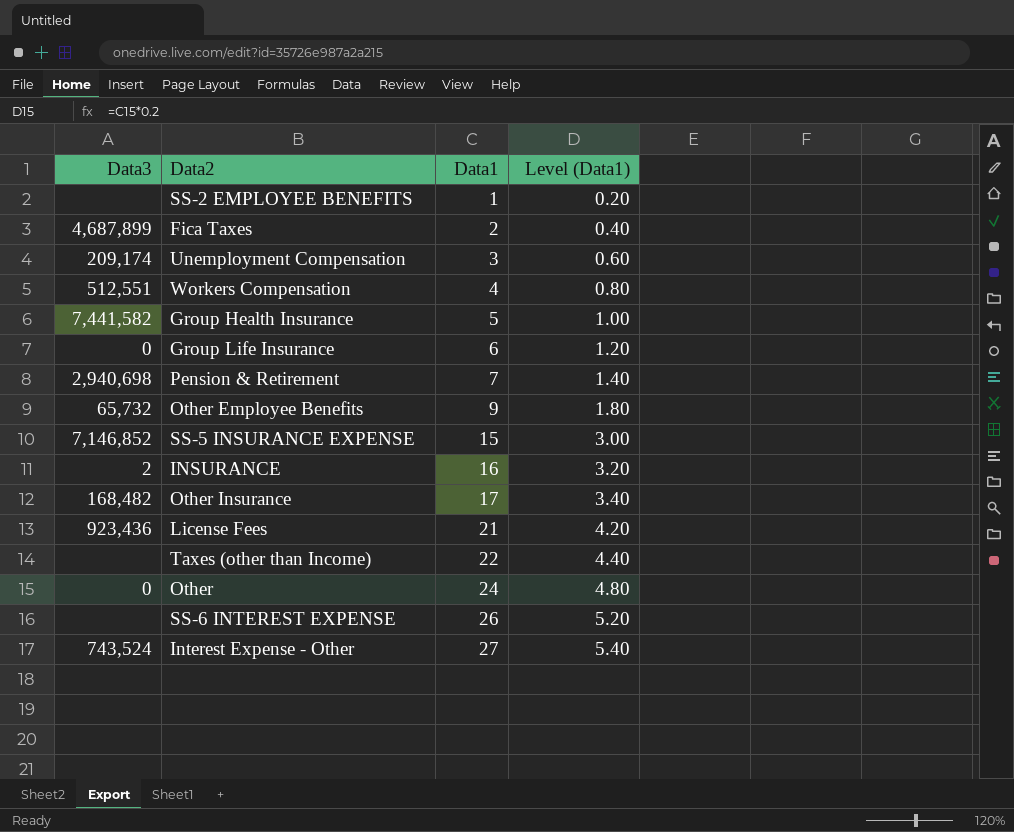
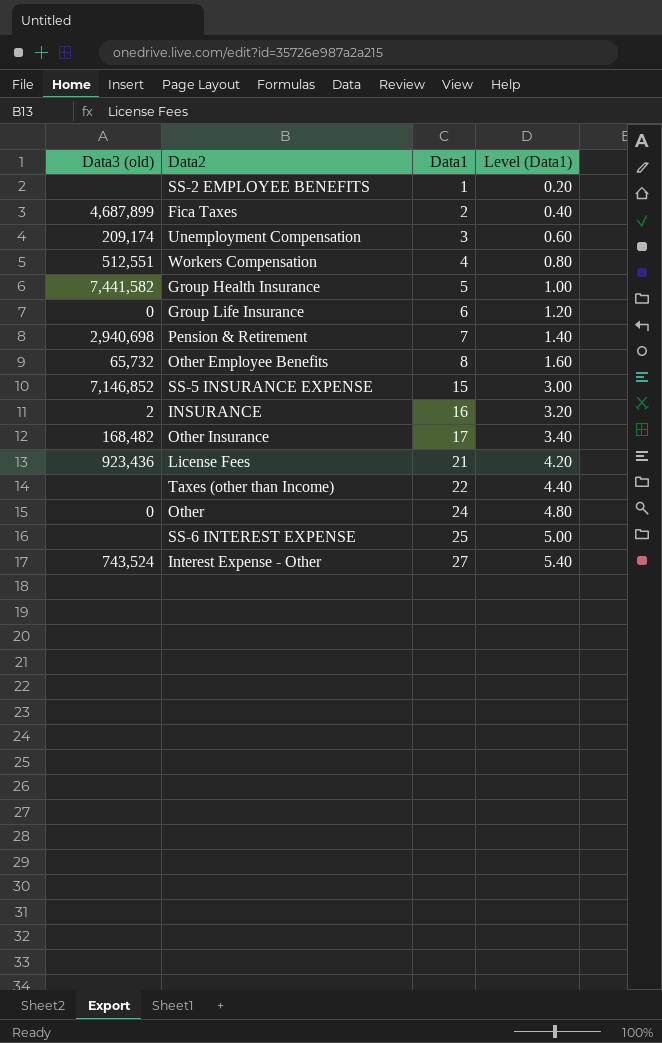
column name: Data3 -> Data3 (old)
Other Employee Benefits | Data1: 9 -> 8
Other Employee Benefits | Level (Data1): 1.80 -> 1.60
SS-6 INTEREST EXPENSE | Data1: 26 -> 25
SS-6 INTEREST EXPENSE | Level (Data1): 5.20 -> 5.00

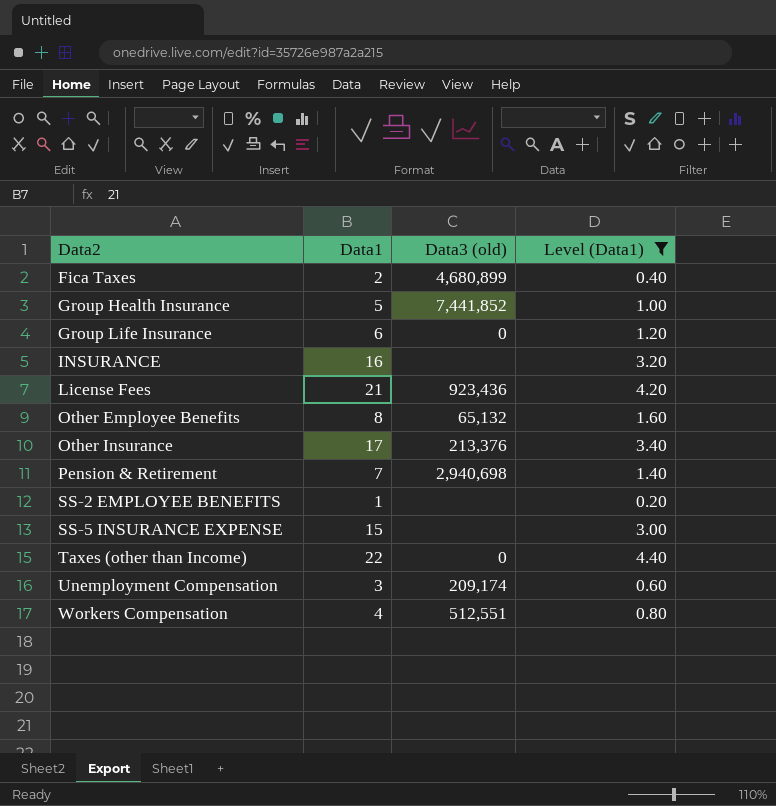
filter: none -> Level (Data1) <= 4.40
row order: Data1 ascending -> Data2 ascending
column Data3 (old) | position: 1 -> 3
Fica Taxes | Data3 (old): 4,687,899 -> 4,680,899
Group Health Insurance | Data3 (old): 7,441,582 -> 7,441,852
INSURANCE | Data3 (old): 2 -> none
Other Employee Benefits | Data3 (old): 65,732 -> 65,132
Other Insurance | Data3 (old): 168,482 -> 213,376
SS-5 INSURANCE EXPENSE | Data3 (old): 7,146,852 -> none
Taxes (other than Income) | Data3 (old): none -> 0

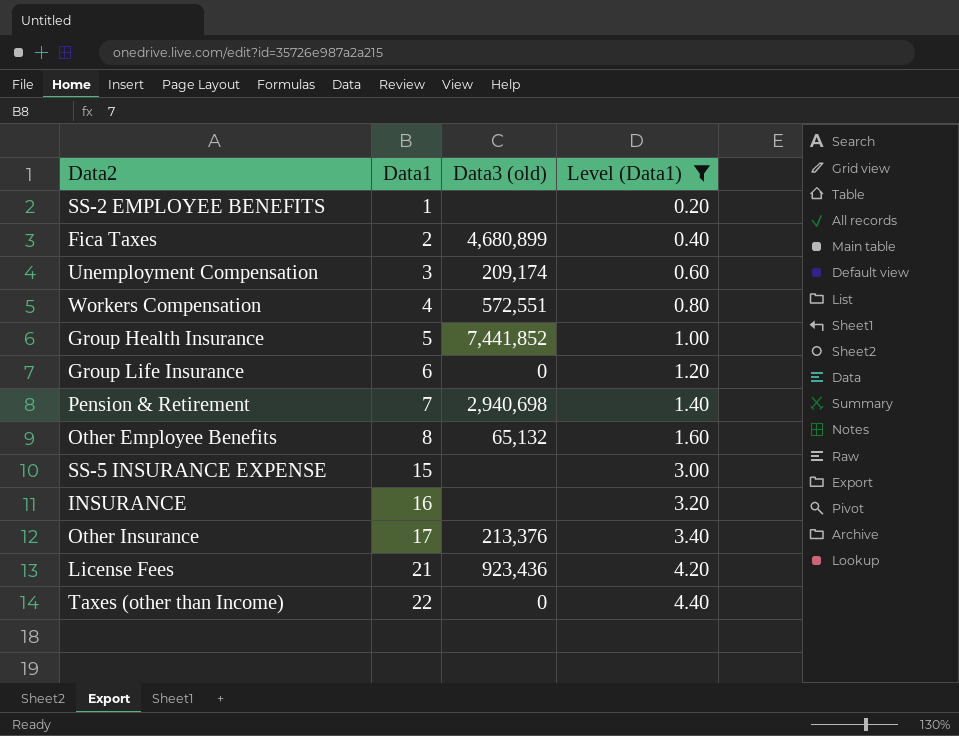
row order: Data2 ascending -> Data1 ascending
Workers Compensation | Data3 (old): 512,551 -> 572,551

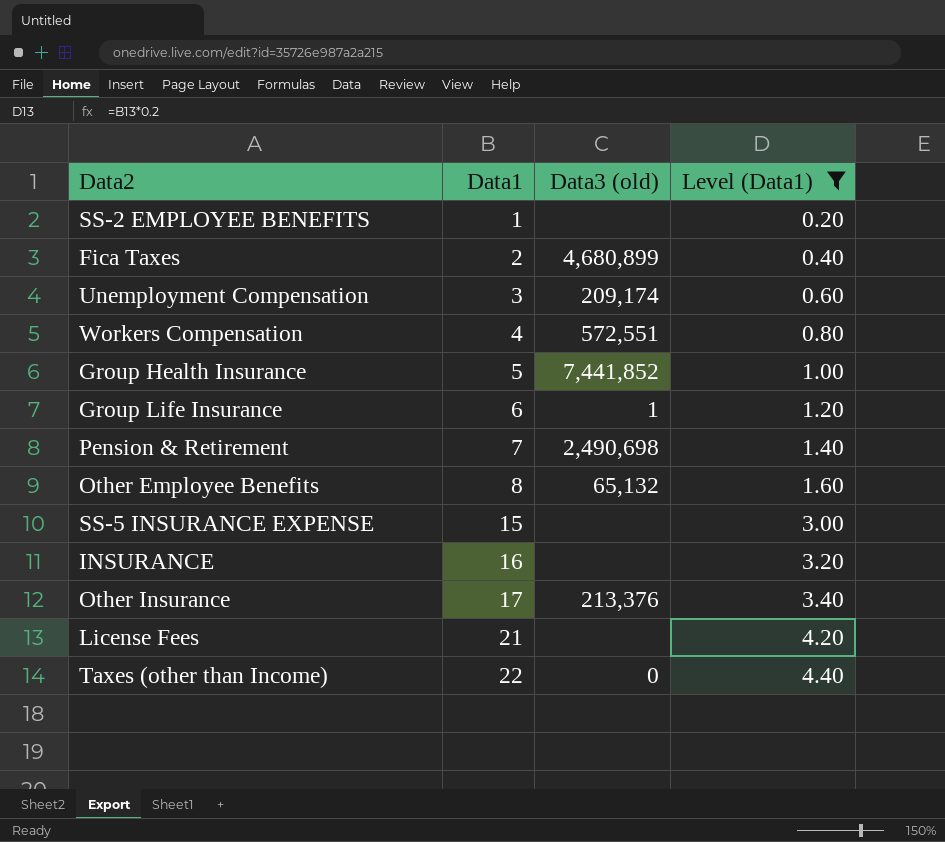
Group Life Insurance | Data3 (old): 0 -> 1
Pension & Retirement | Data3 (old): 2,940,698 -> 2,490,698
License Fees | Data3 (old): 923,436 -> none

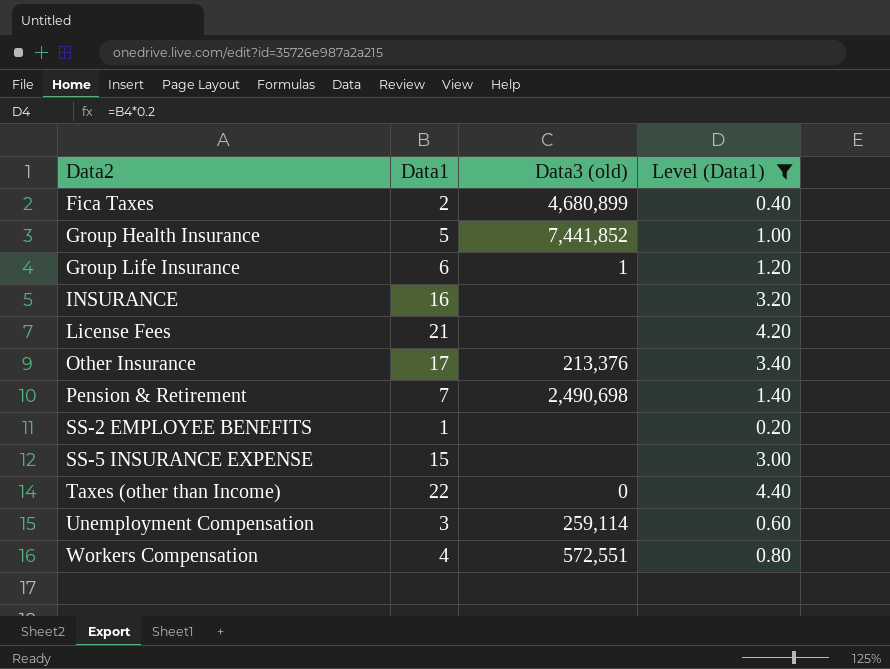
row order: Data1 ascending -> Data2 ascending
row Other Employee Benefits: 8 | 65,132 | 1.60 -> none
Unemployment Compensation | Data3 (old): 209,174 -> 259,114

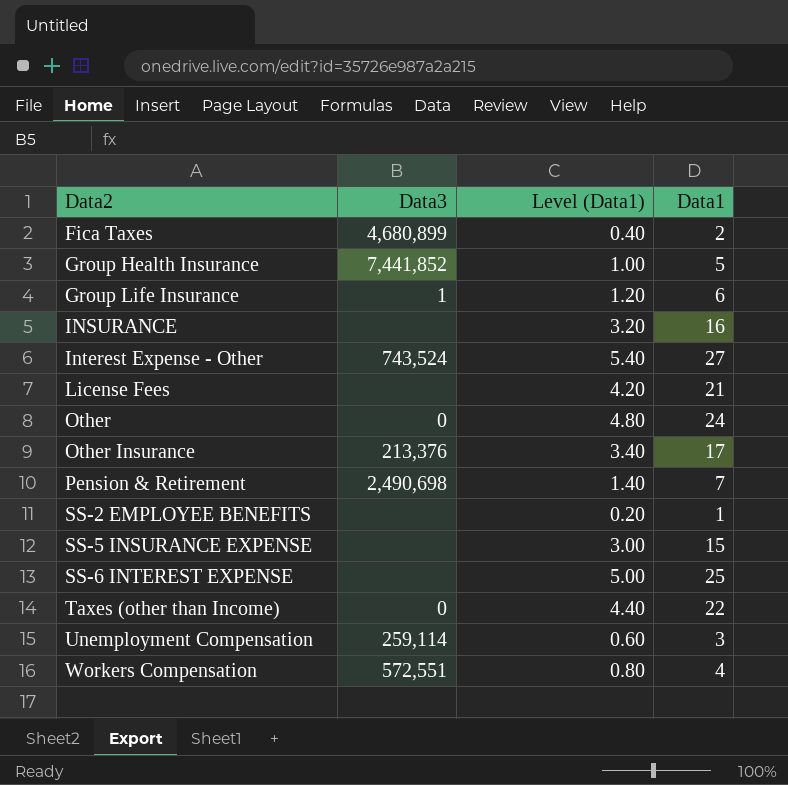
filter: Level (Data1) <= 4.40 -> none
column name: Data3 (old) -> Data3
column Data1 | position: 2 -> 4

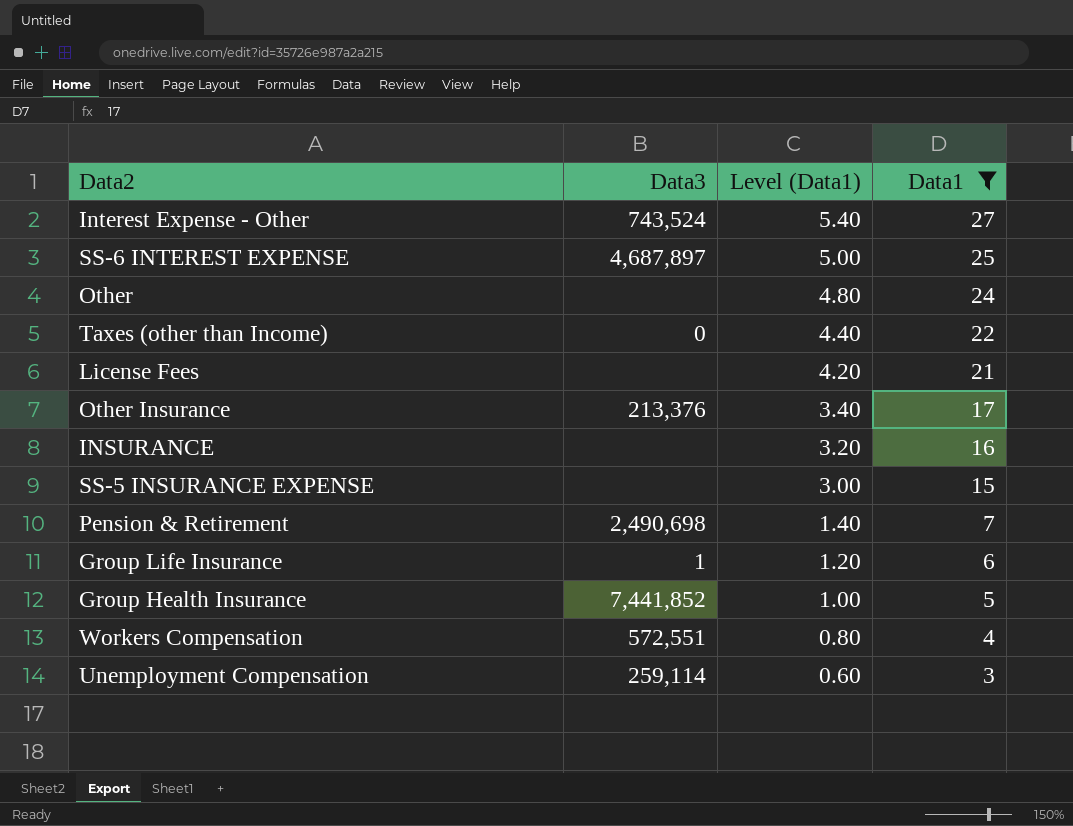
filter: none -> Data1 >= 3
row order: Data2 ascending -> Level (Data1) descending
SS-6 INTEREST EXPENSE | Data3: none -> 4,687,897
Other | Data3: 0 -> none

